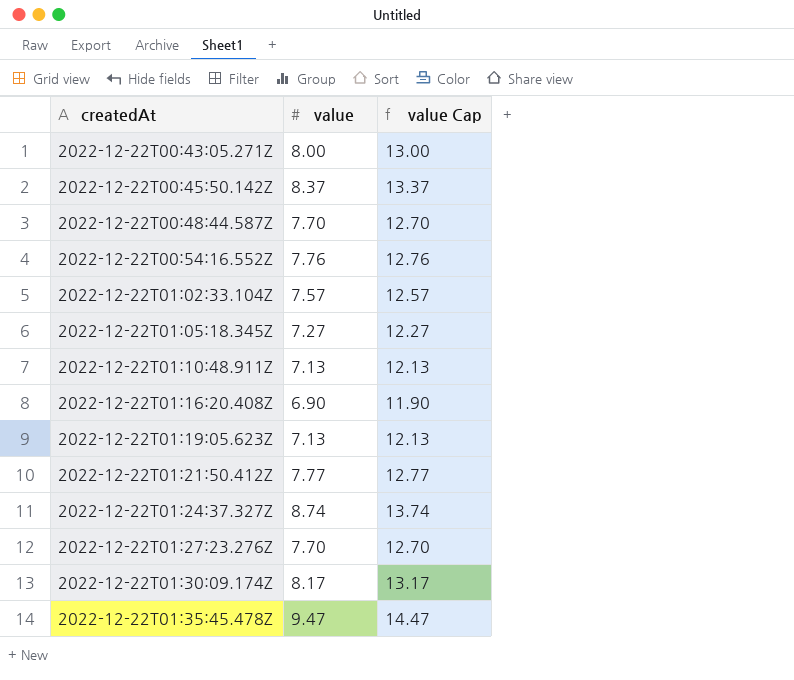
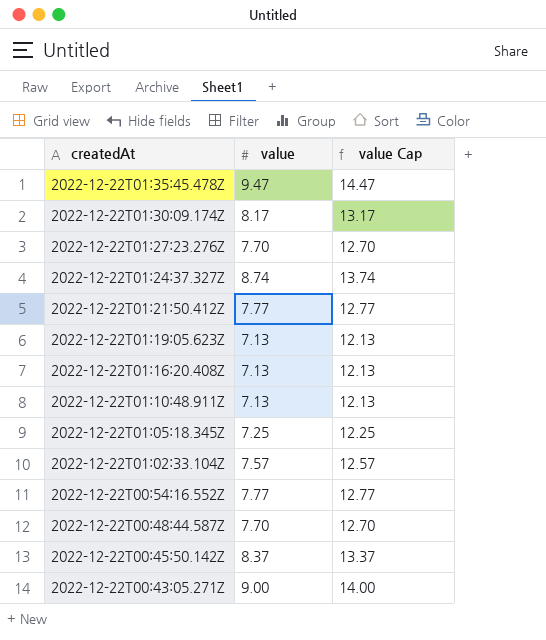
row order: createdAt ascending -> createdAt descending
2022-12-22T01:16:20.408Z | value: 6.90 -> 7.13
2022-12-22T01:16:20.408Z | value Cap: 11.90 -> 12.13
2022-12-22T01:05:18.345Z | value: 7.27 -> 7.25
2022-12-22T01:05:18.345Z | value Cap: 12.27 -> 12.25
2022-12-22T00:54:16.552Z | value: 7.76 -> 7.77
2022-12-22T00:54:16.552Z | value Cap: 12.76 -> 12.77
2022-12-22T00:43:05.271Z | value: 8.00 -> 9.00
2022-12-22T00:43:05.271Z | value Cap: 13.00 -> 14.00

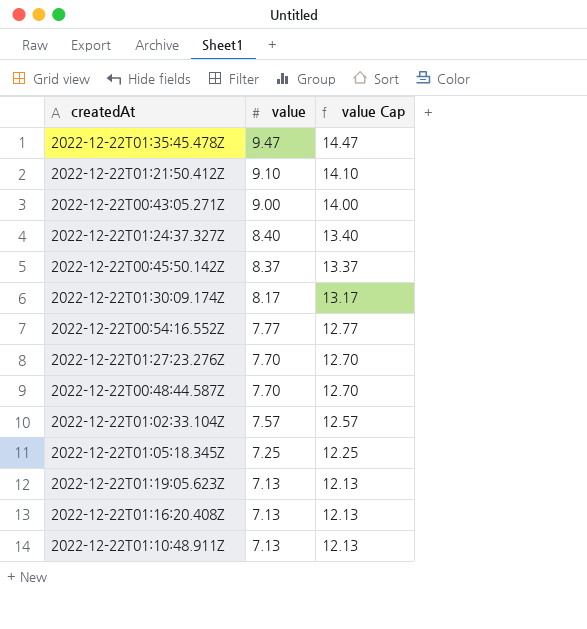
row order: createdAt descending -> value descending
2022-12-22T01:21:50.412Z | value: 7.77 -> 9.10
2022-12-22T01:21:50.412Z | value Cap: 12.77 -> 14.10
2022-12-22T01:24:37.327Z | value: 8.74 -> 8.40
2022-12-22T01:24:37.327Z | value Cap: 13.74 -> 13.40

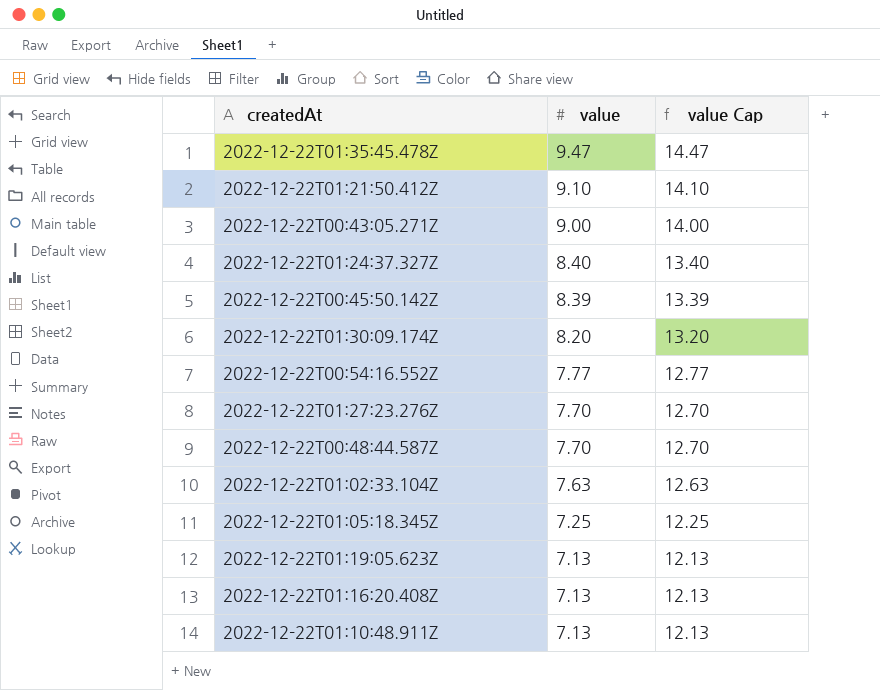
2022-12-22T00:45:50.142Z | value: 8.37 -> 8.39
2022-12-22T00:45:50.142Z | value Cap: 13.37 -> 13.39
2022-12-22T01:30:09.174Z | value: 8.17 -> 8.20
2022-12-22T01:30:09.174Z | value Cap: 13.17 -> 13.20
2022-12-22T01:02:33.104Z | value: 7.57 -> 7.63
2022-12-22T01:02:33.104Z | value Cap: 12.57 -> 12.63

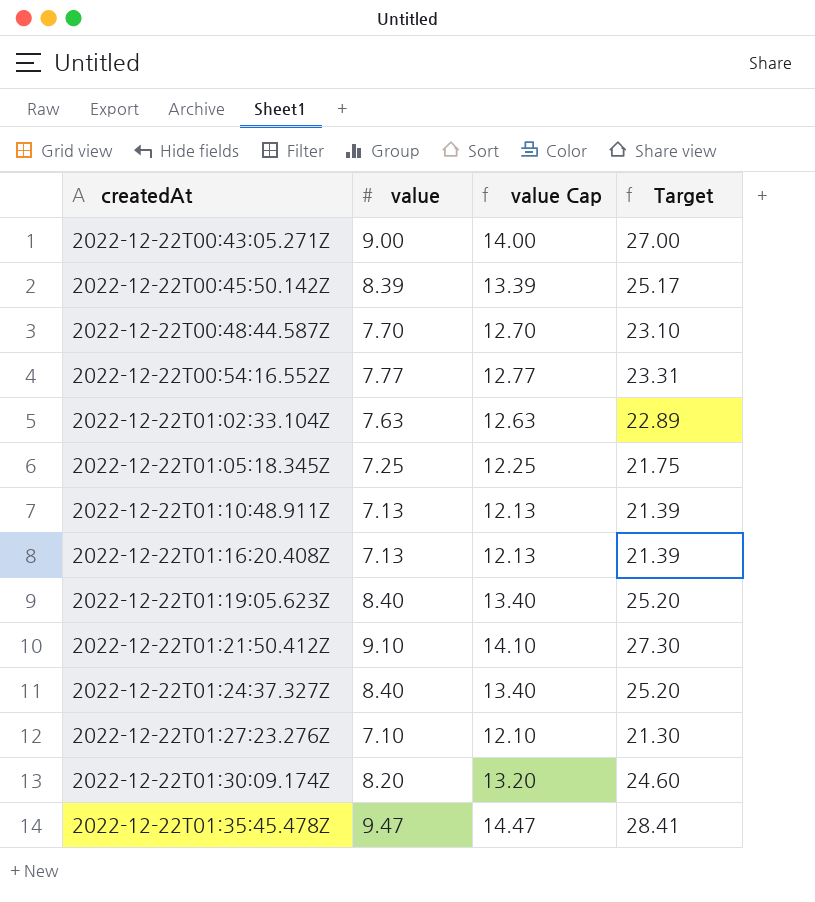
row order: value descending -> createdAt ascending
column Target | formula: none -> [value] * 3
2022-12-22T01:19:05.623Z | value: 7.13 -> 8.40
2022-12-22T01:19:05.623Z | value Cap: 12.13 -> 13.40
2022-12-22T01:27:23.276Z | value: 7.70 -> 7.10
2022-12-22T01:27:23.276Z | value Cap: 12.70 -> 12.10

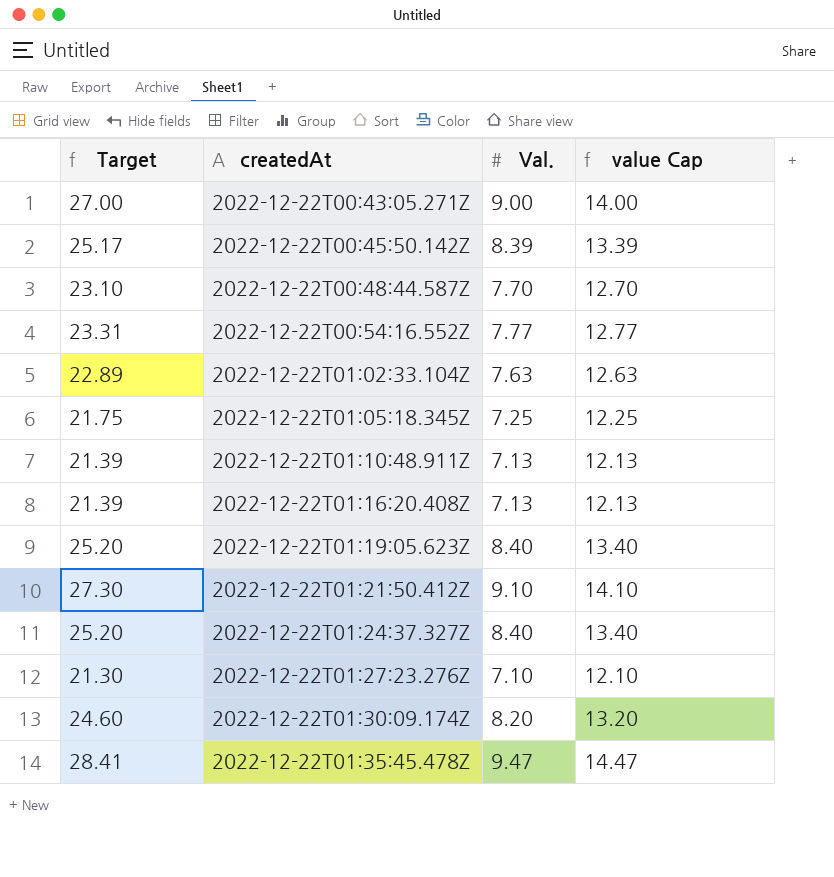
column Target | position: 4 -> 1
column name: value -> Val.

